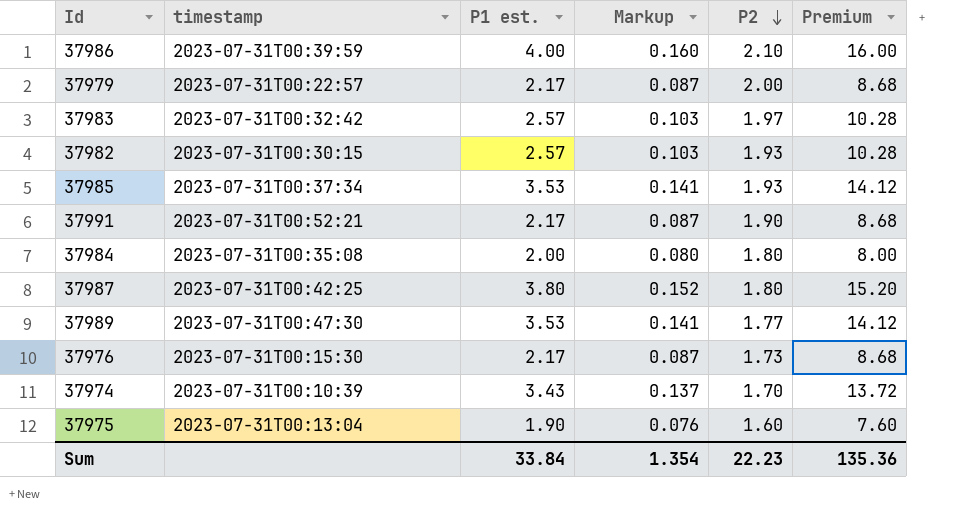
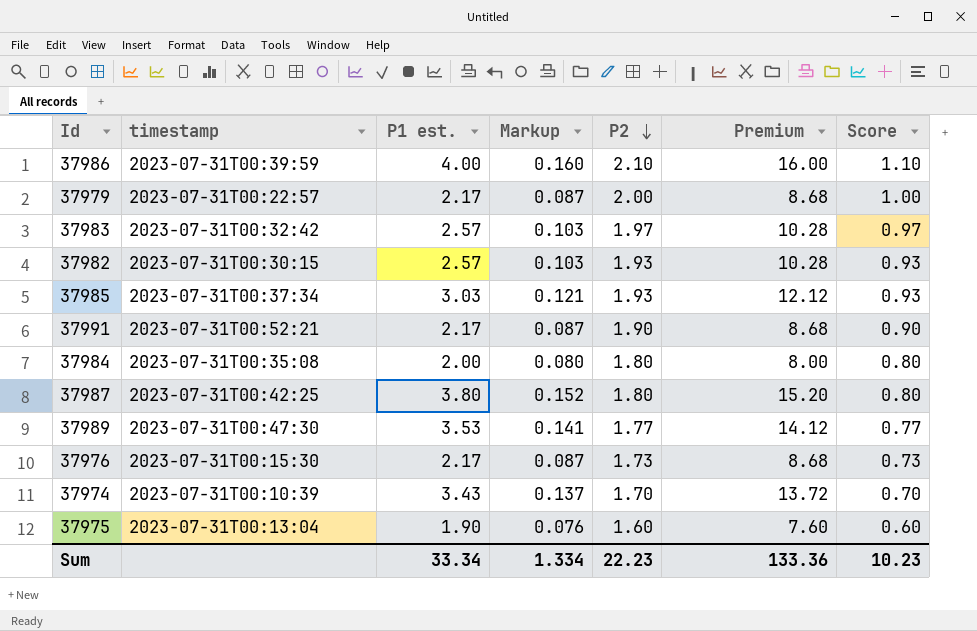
column Score | formula: none -> [P2] - 1
37985 | P1 est.: 3.53 -> 3.03
37985 | Markup: 0.141 -> 0.121
37985 | Premium: 14.12 -> 12.12
Sum | P1 est.: 33.84 -> 33.34
Sum | Markup: 1.354 -> 1.334
Sum | Premium: 135.36 -> 133.36

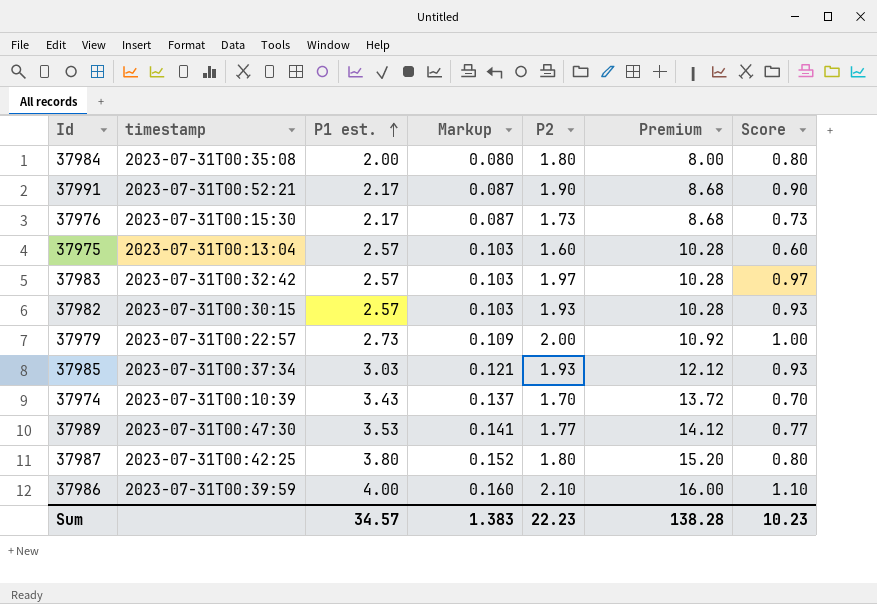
row order: P2 descending -> P1 est. ascending
37975 | P1 est.: 1.90 -> 2.57
37975 | Markup: 0.076 -> 0.103
37975 | Premium: 7.60 -> 10.28
37979 | P1 est.: 2.17 -> 2.73
37979 | Markup: 0.087 -> 0.109
37979 | Premium: 8.68 -> 10.92
Sum | P1 est.: 33.34 -> 34.57
Sum | Markup: 1.334 -> 1.383
Sum | Premium: 133.36 -> 138.28

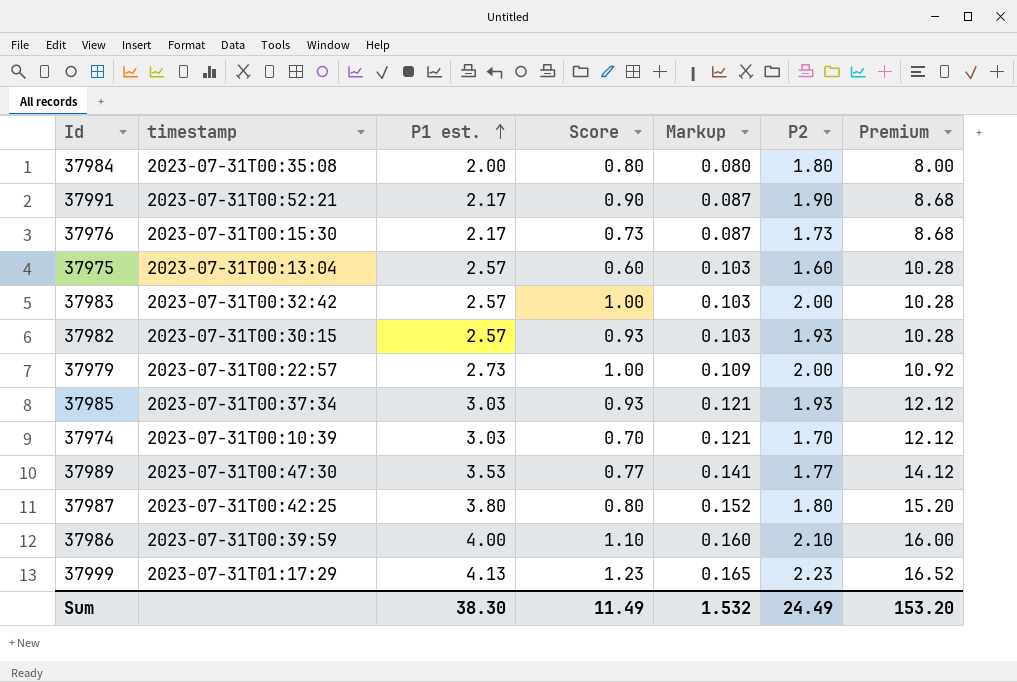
column Score | position: 7 -> 4
37983 | Score: 0.97 -> 1.00
37983 | P2: 1.97 -> 2.00
37974 | P1 est.: 3.43 -> 3.03
37974 | Markup: 0.137 -> 0.121
37974 | Premium: 13.72 -> 12.12
row 37999: none -> 2023-07-31T01:17:29 | 4.13 | 1.23 | 0.165 | 2.23 | 16.52
Sum | P1 est.: 34.57 -> 38.30
Sum | Score: 10.23 -> 11.49
Sum | Markup: 1.383 -> 1.532
Sum | P2: 22.23 -> 24.49
Sum | Premium: 138.28 -> 153.20

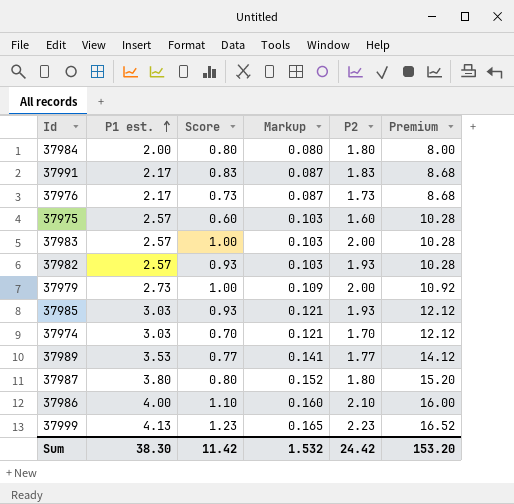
column timestamp | position: 2 -> none
37991 | Score: 0.90 -> 0.83
37991 | P2: 1.90 -> 1.83
Sum | Score: 11.49 -> 11.42
Sum | P2: 24.49 -> 24.42

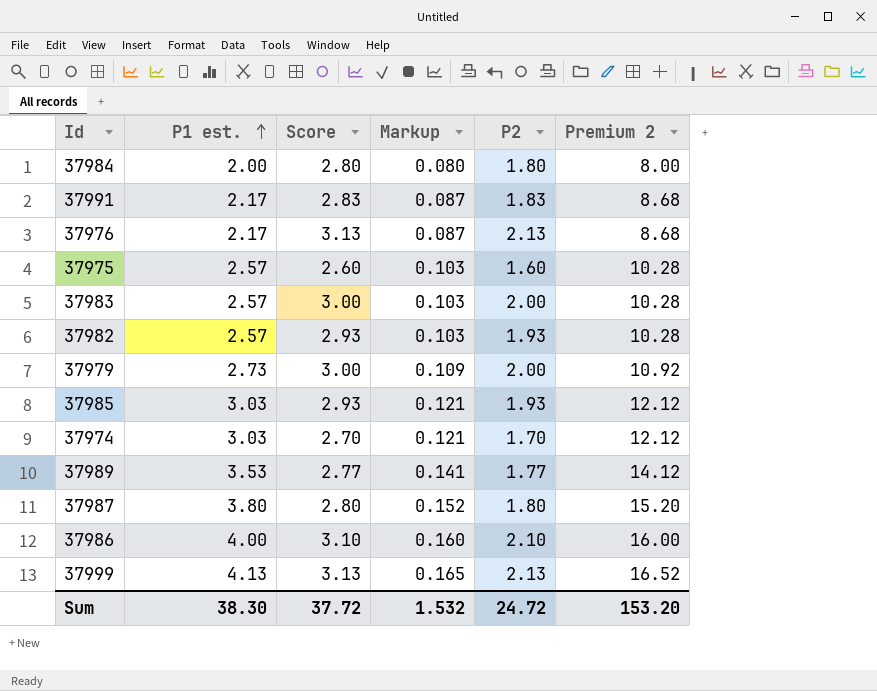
column Score | formula: [P2] - 1 -> [P2] + 1
column name: Premium -> Premium 2
37976 | P2: 1.73 -> 2.13
37999 | P2: 2.23 -> 2.13
Sum | Score: 11.42 -> 37.72
Sum | P2: 24.42 -> 24.72

